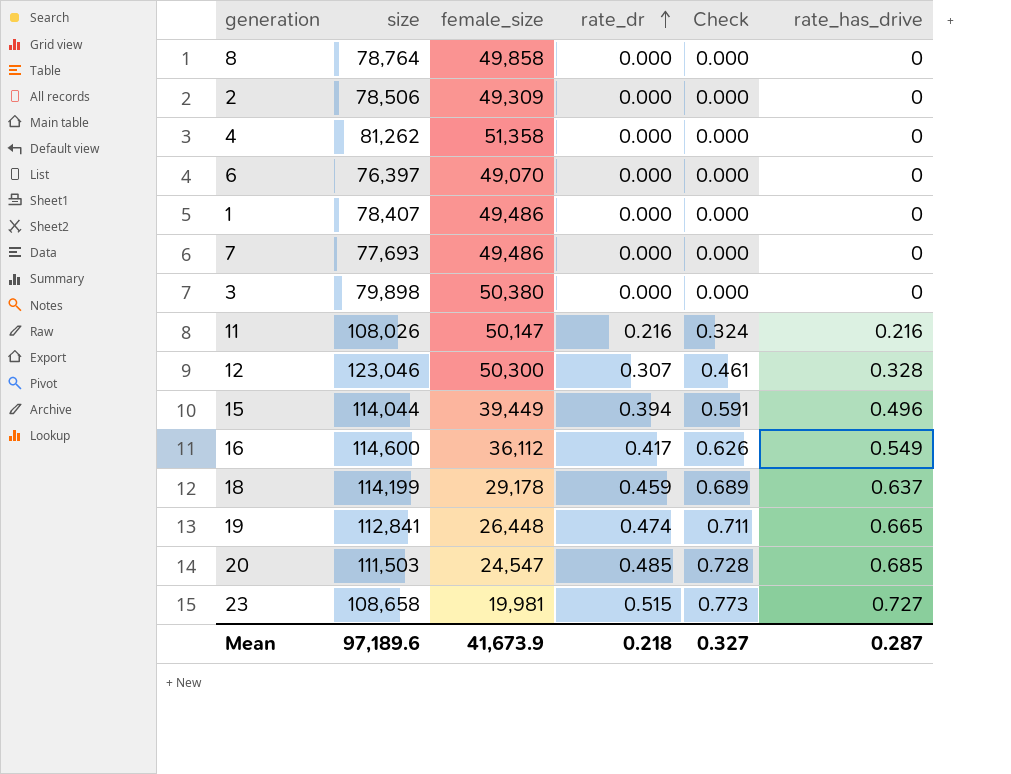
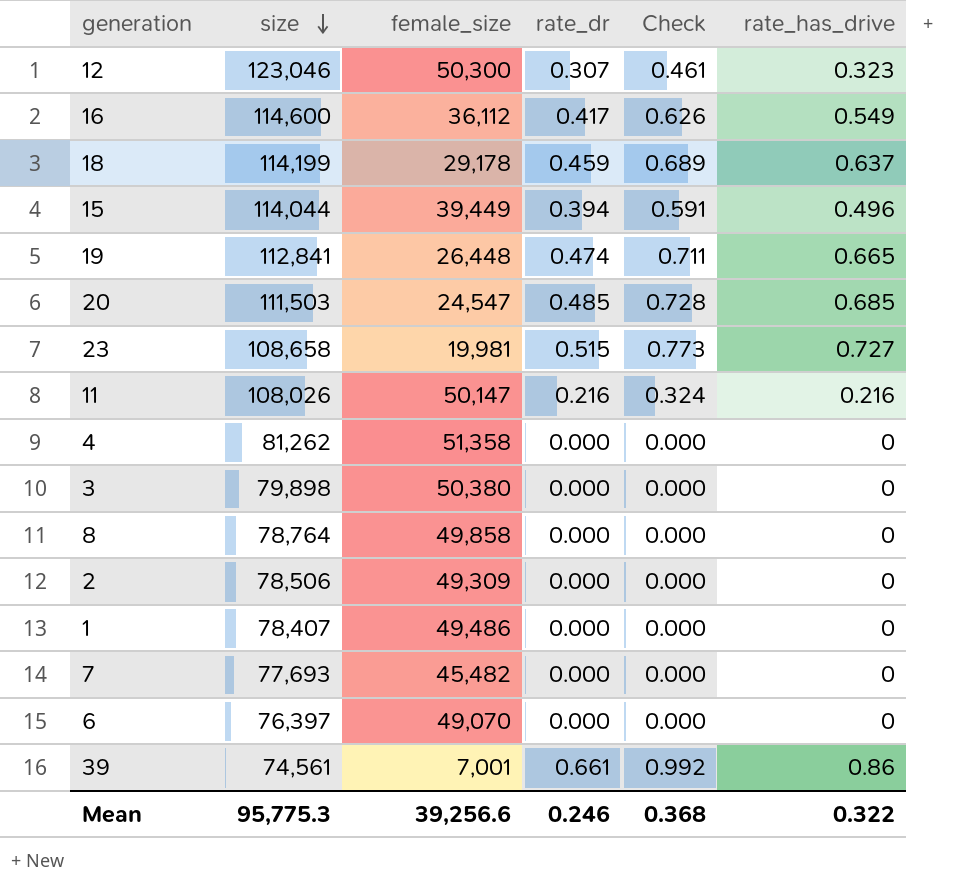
row order: rate_dr ascending -> size descending
12 | rate_has_drive: 0.328 -> 0.323
7 | female_size: 49,486 -> 45,482
row 39: none -> 74,561 | 7,001 | 0.661 | 0.992 | 0.86
Mean | size: 97,189.6 -> 95,775.3
Mean | female_size: 41,673.9 -> 39,256.6
Mean | rate_dr: 0.218 -> 0.246
Mean | Check: 0.327 -> 0.368
Mean | rate_has_drive: 0.287 -> 0.322

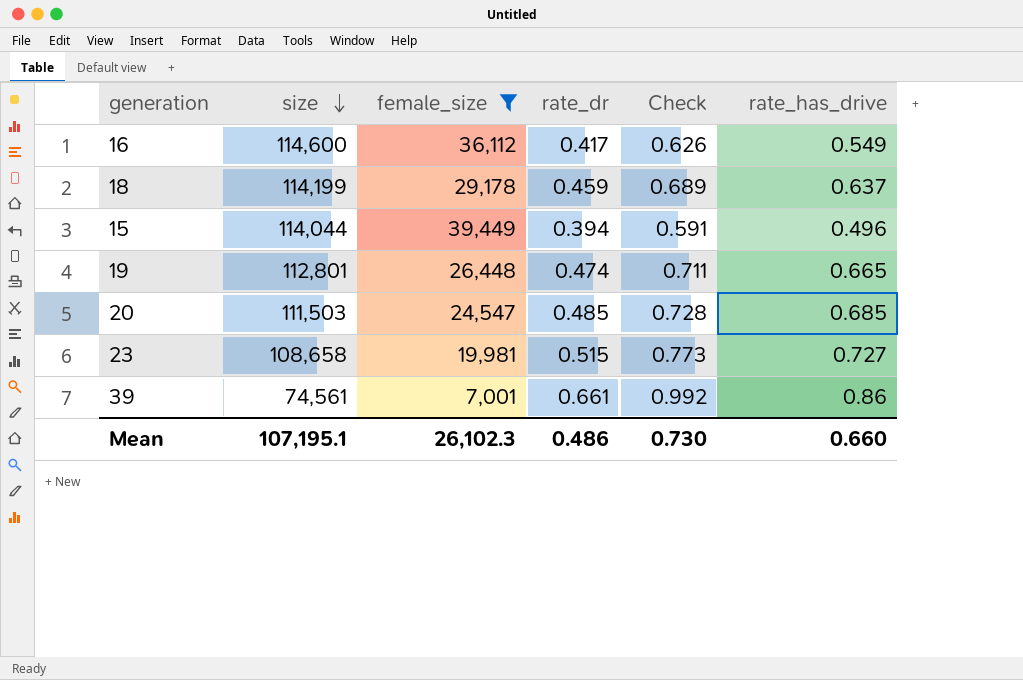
filter: none -> female_size <= 39,449
19 | size: 112,841 -> 112,801
Mean | size: 95,775.3 -> 107,195.1
Mean | female_size: 39,256.6 -> 26,102.3
Mean | rate_dr: 0.246 -> 0.486
Mean | Check: 0.368 -> 0.730
Mean | rate_has_drive: 0.322 -> 0.660

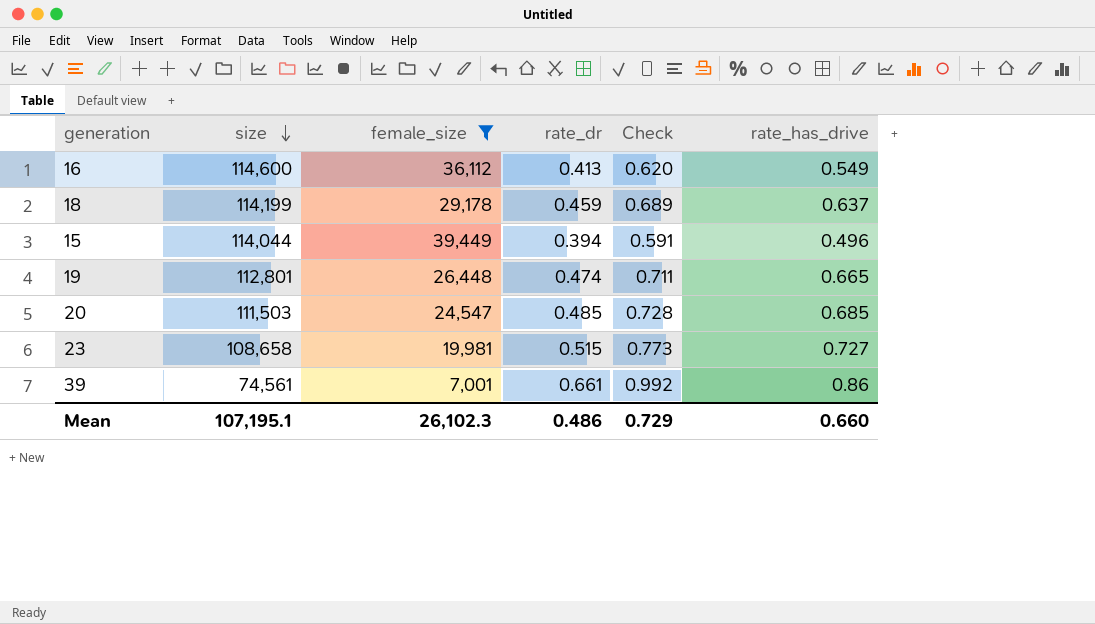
16 | rate_dr: 0.417 -> 0.413
16 | Check: 0.626 -> 0.620
Mean | Check: 0.730 -> 0.729

